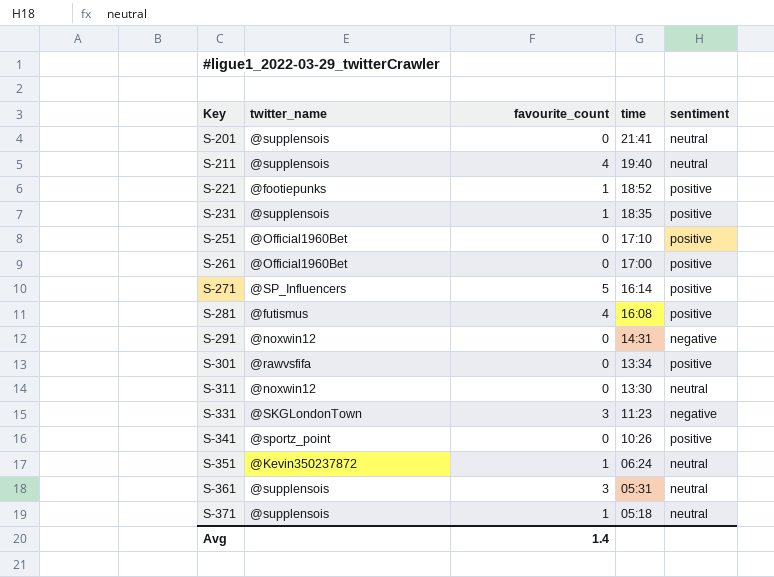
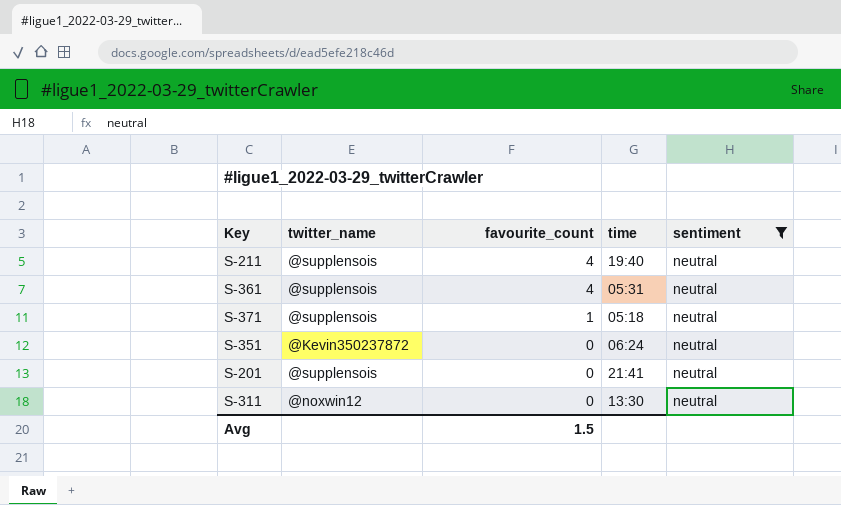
filter: none -> sentiment = neutral
row order: Key ascending -> favourite_count descending
S-361 | favourite_count: 3 -> 4
S-351 | favourite_count: 1 -> 0
Avg | favourite_count: 1.4 -> 1.5

